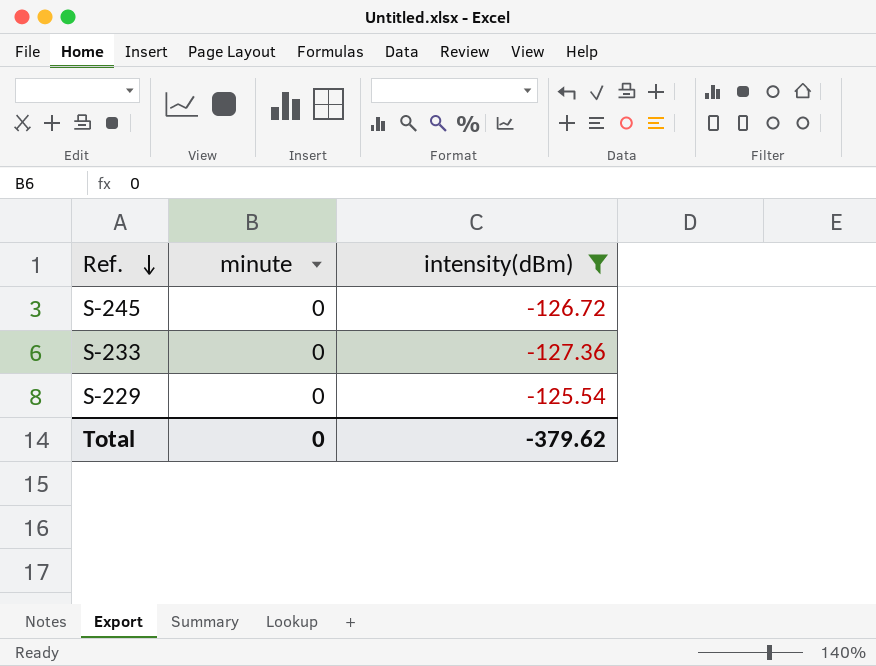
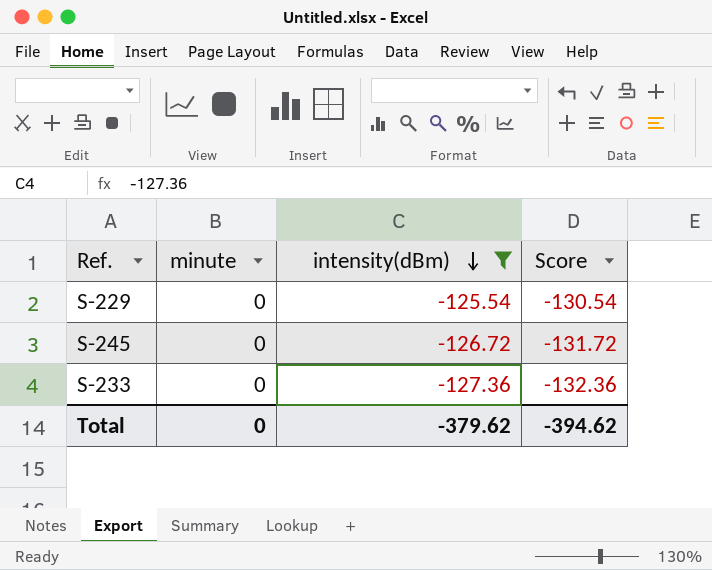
row order: Ref. descending -> intensity(dBm) descending
column Score | formula: none -> [intensity(dBm)] - 5

